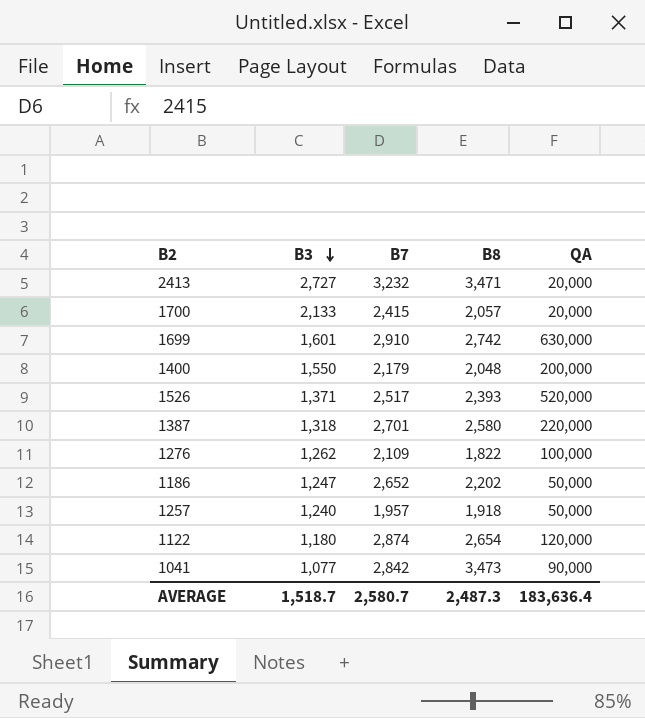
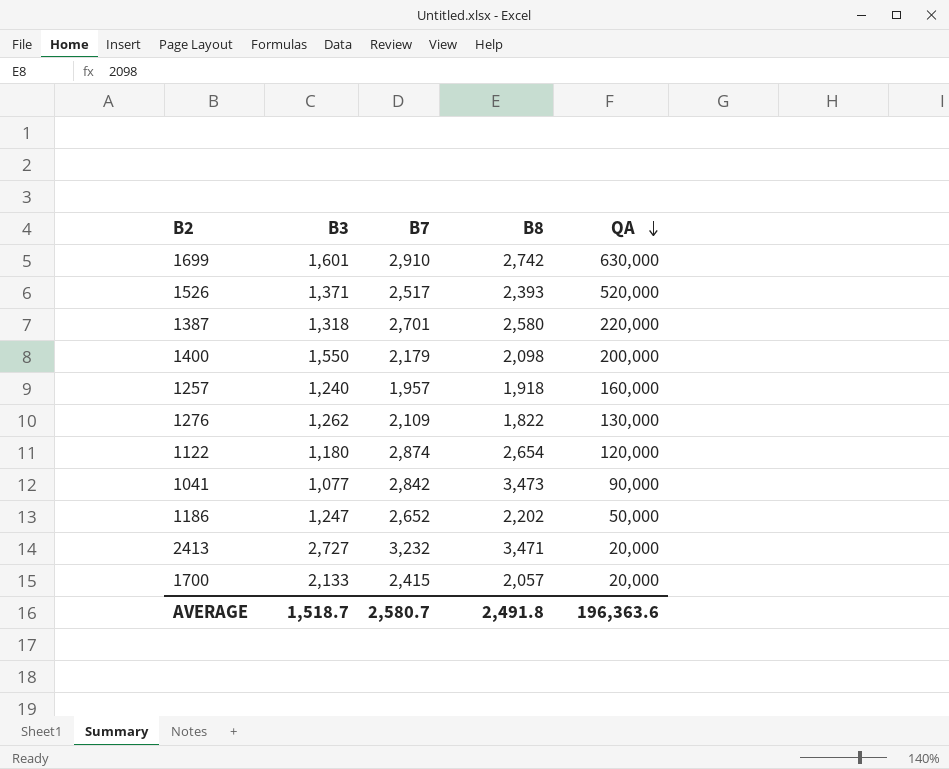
row order: B3 descending -> QA descending
1400 | B8: 2,048 -> 2,098
1257 | QA: 50,000 -> 160,000
1276 | QA: 100,000 -> 130,000
AVERAGE | B8: 2,487.3 -> 2,491.8
AVERAGE | QA: 183,636.4 -> 196,363.6

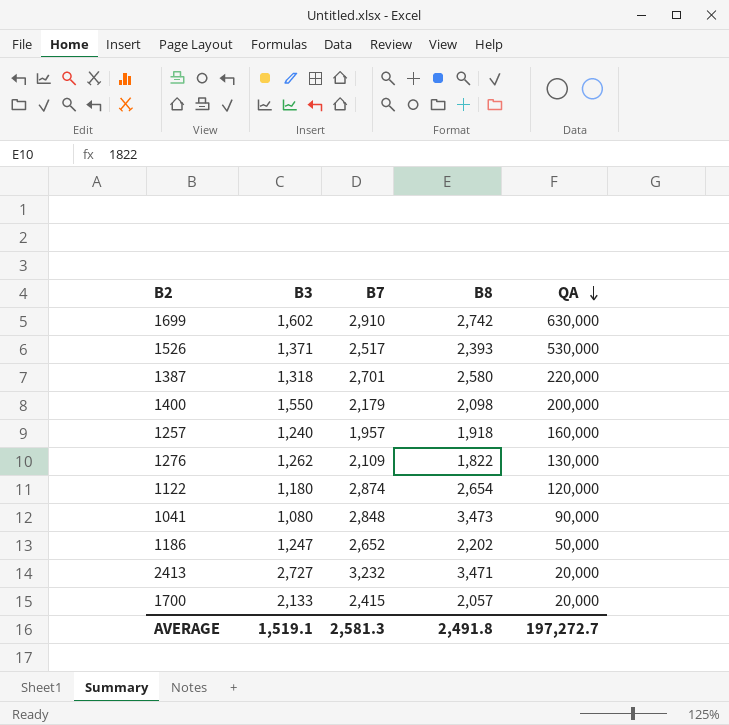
1699 | B3: 1,601 -> 1,602
1526 | QA: 520,000 -> 530,000
1041 | B3: 1,077 -> 1,080
1041 | B7: 2,842 -> 2,848
AVERAGE | B3: 1,518.7 -> 1,519.1
AVERAGE | B7: 2,580.7 -> 2,581.3
AVERAGE | QA: 196,363.6 -> 197,272.7

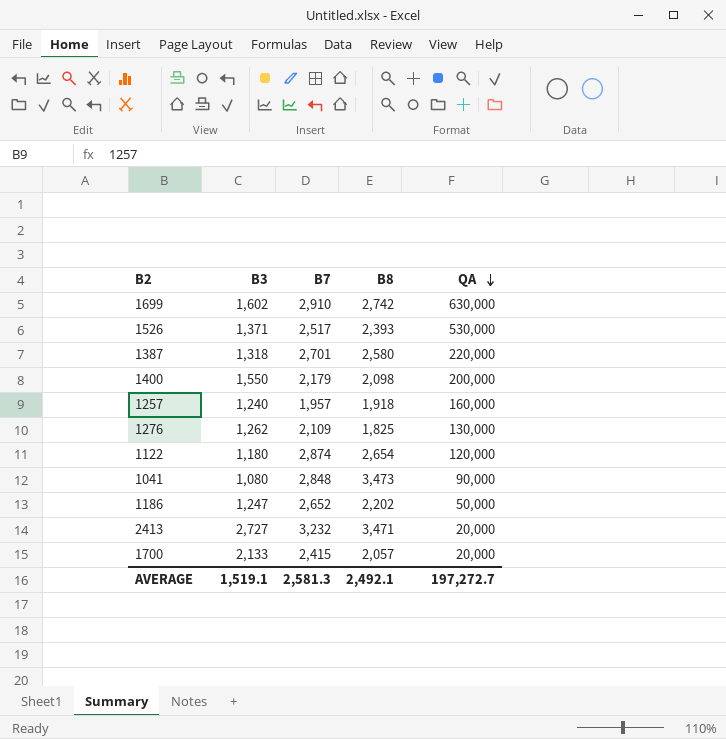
1276 | B8: 1,822 -> 1,825
AVERAGE | B8: 2,491.8 -> 2,492.1

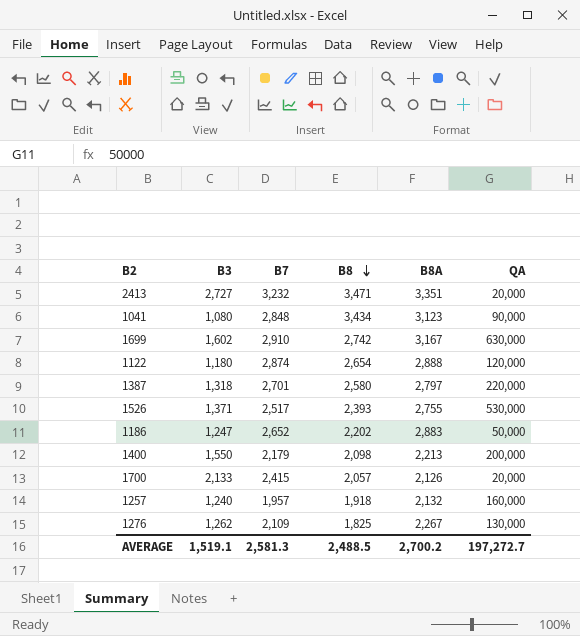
row order: QA descending -> B8 descending
column B8A | position: none -> 5
1041 | B8: 3,473 -> 3,434
AVERAGE | B8: 2,492.1 -> 2,488.5

